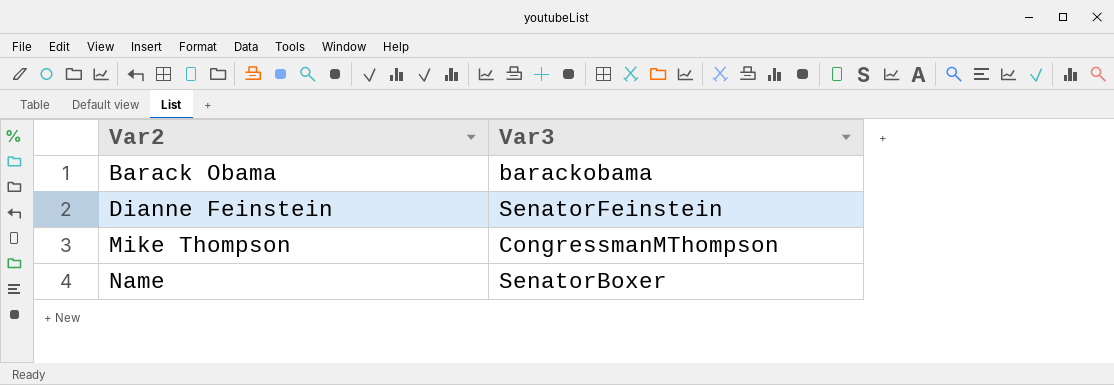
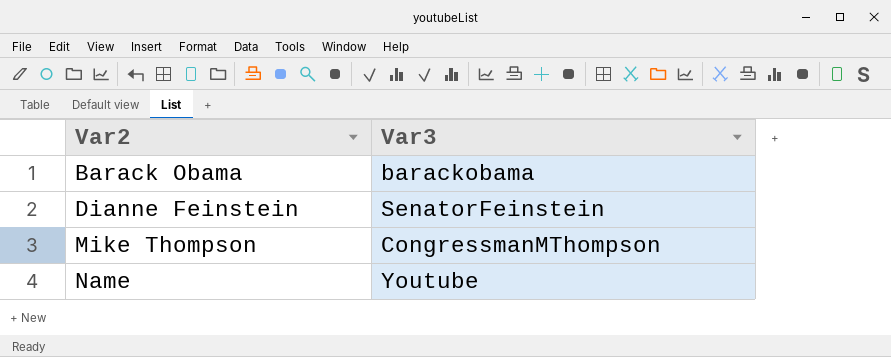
Name | Var3: SenatorBoxer -> Youtube

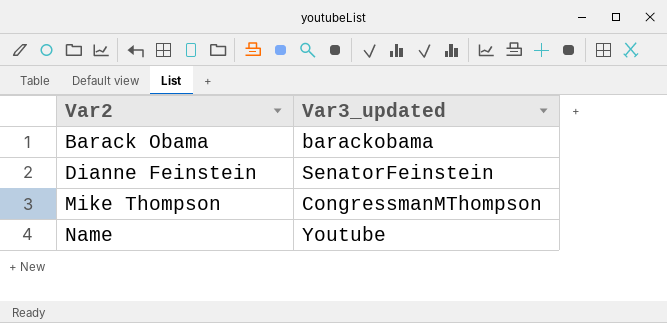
column name: Var3 -> Var3_updated

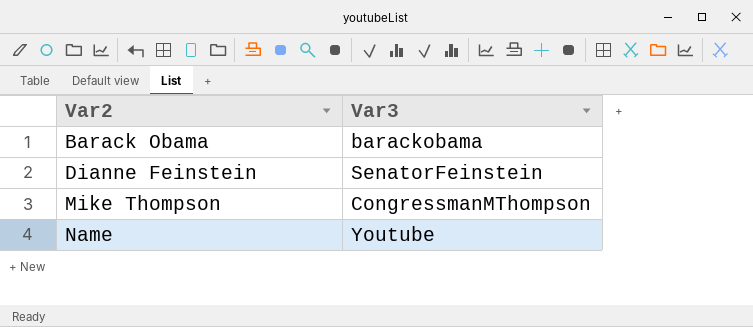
column name: Var3_updated -> Var3

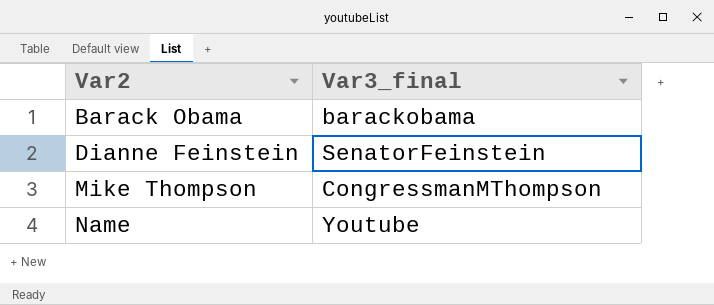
column name: Var3 -> Var3_final

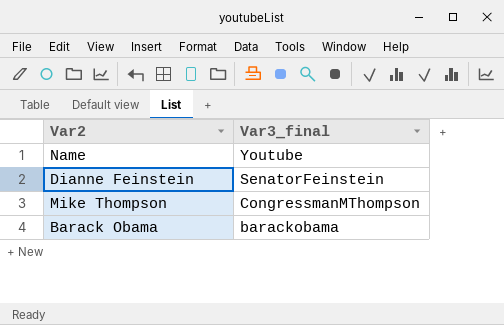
row order: Var2 ascending -> Var3_final descending

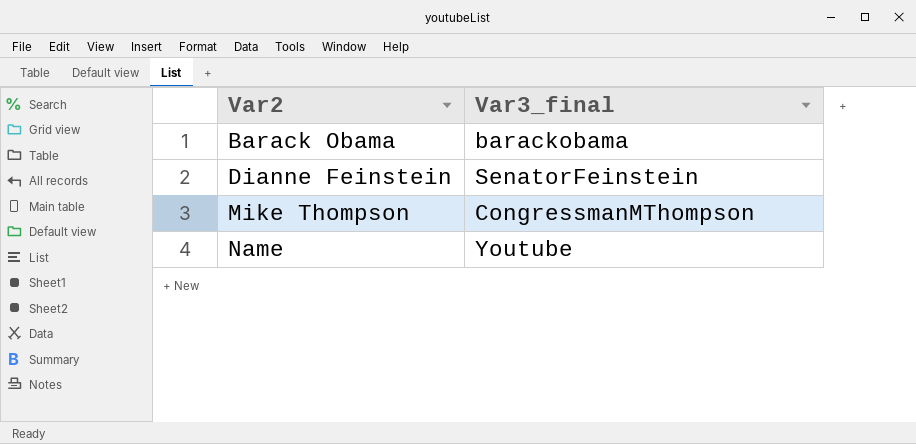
row order: Var3_final descending -> Var2 ascending

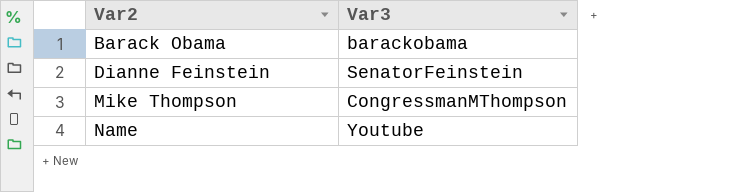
column name: Var3_final -> Var3

